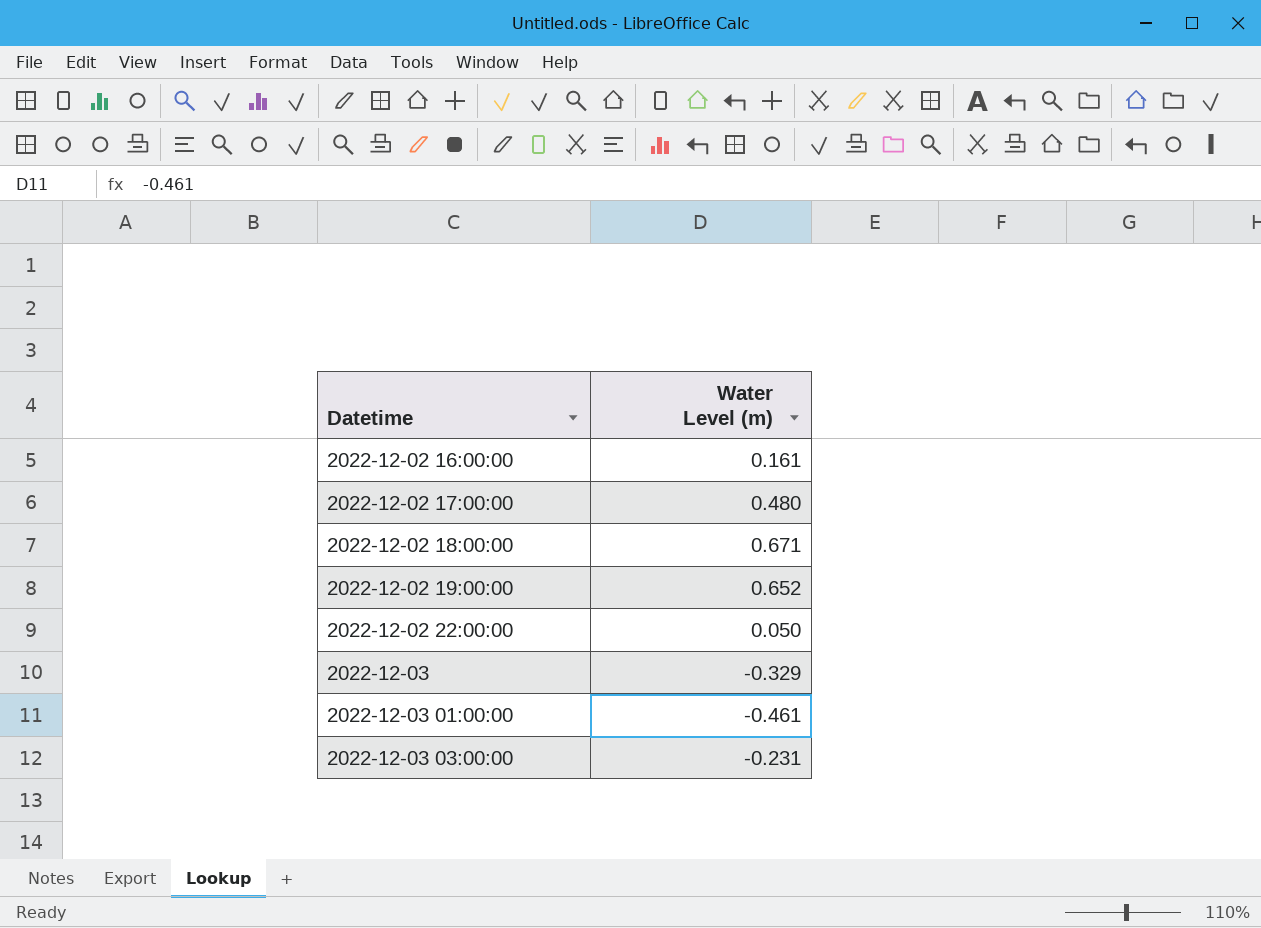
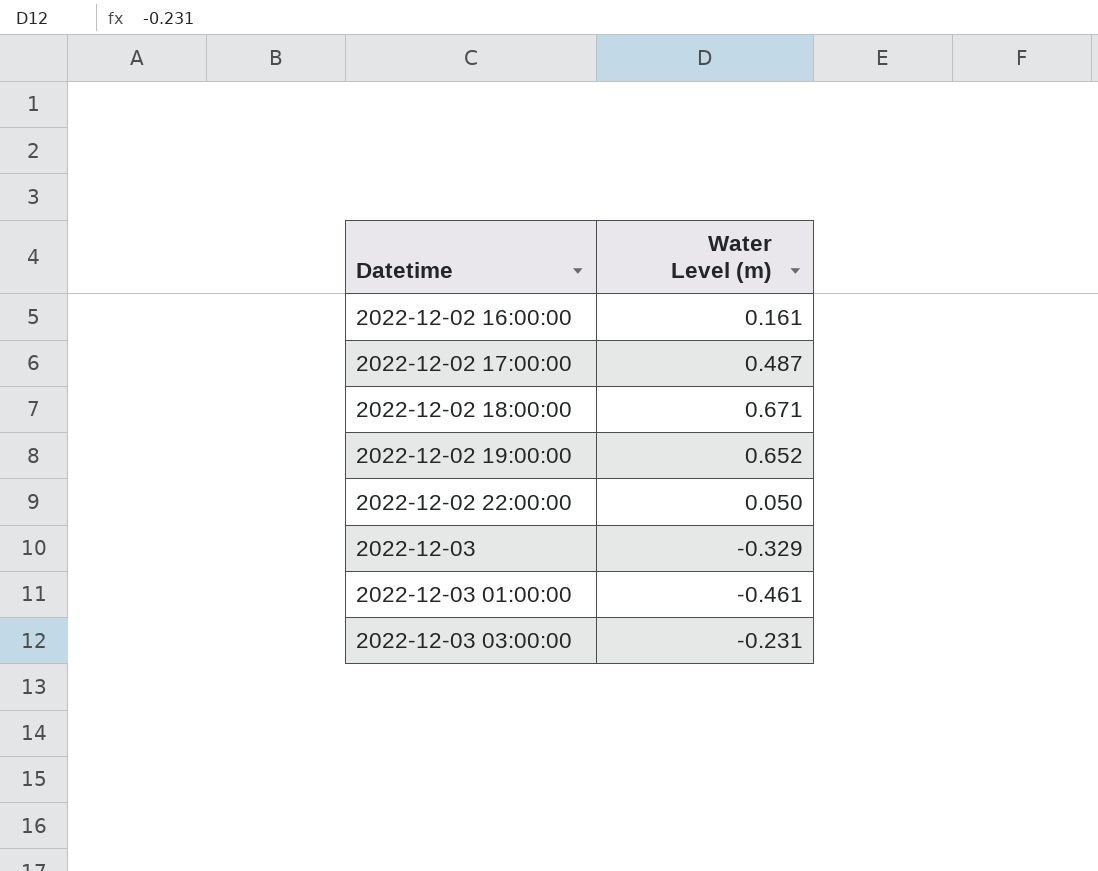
2022-12-02 17:00:00 | Water Level (m): 0.480 -> 0.487

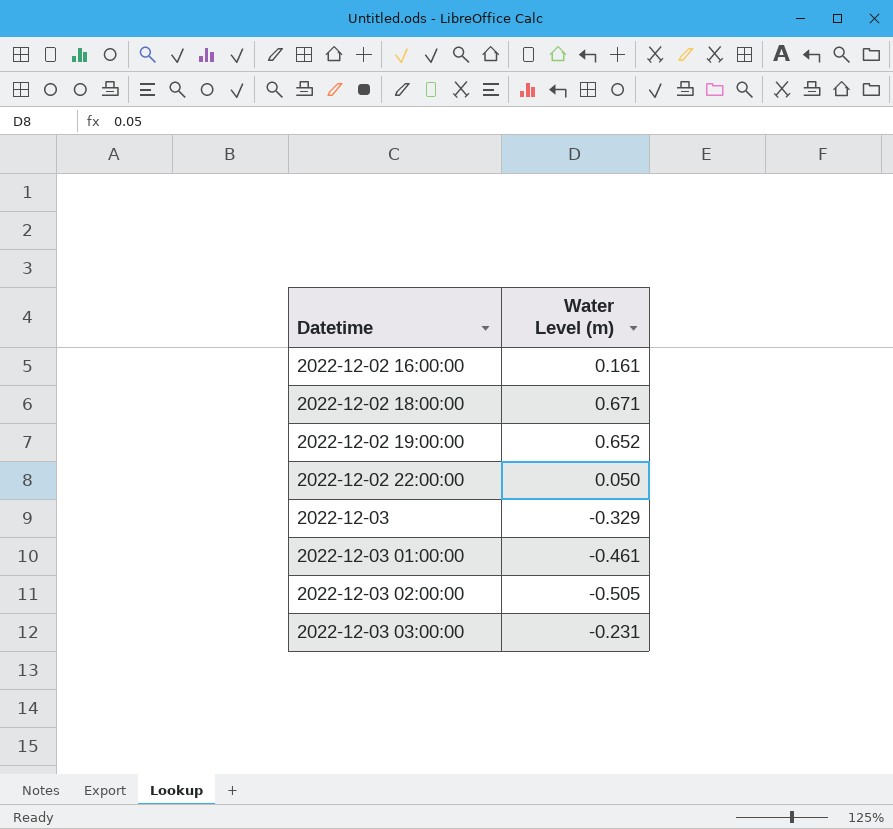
row 2022-12-02 17:00:00: 0.487 -> none
row 2022-12-03 02:00:00: none -> -0.505

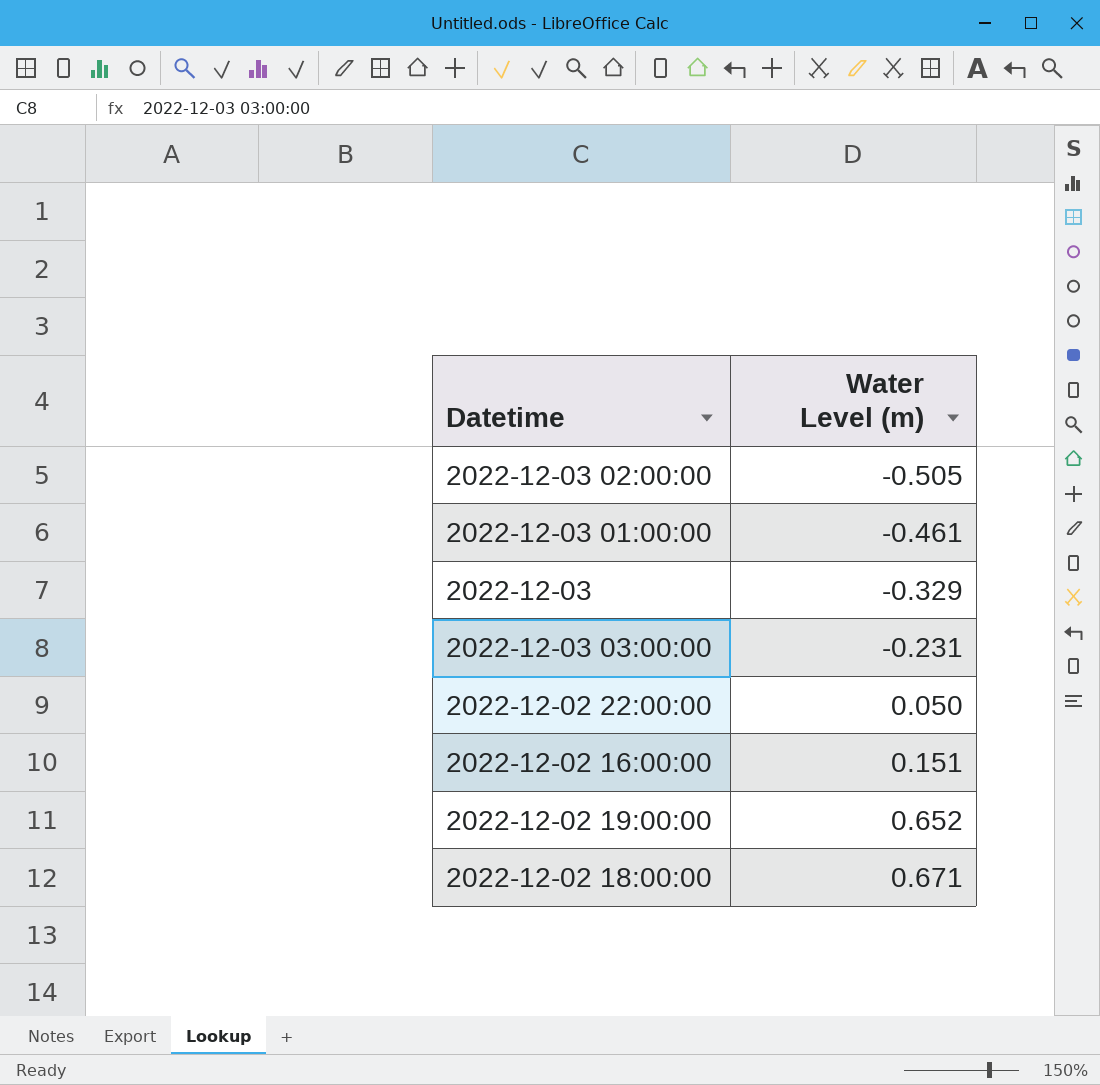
row order: Datetime ascending -> Water Level (m) ascending
2022-12-02 16:00:00 | Water Level (m): 0.161 -> 0.151

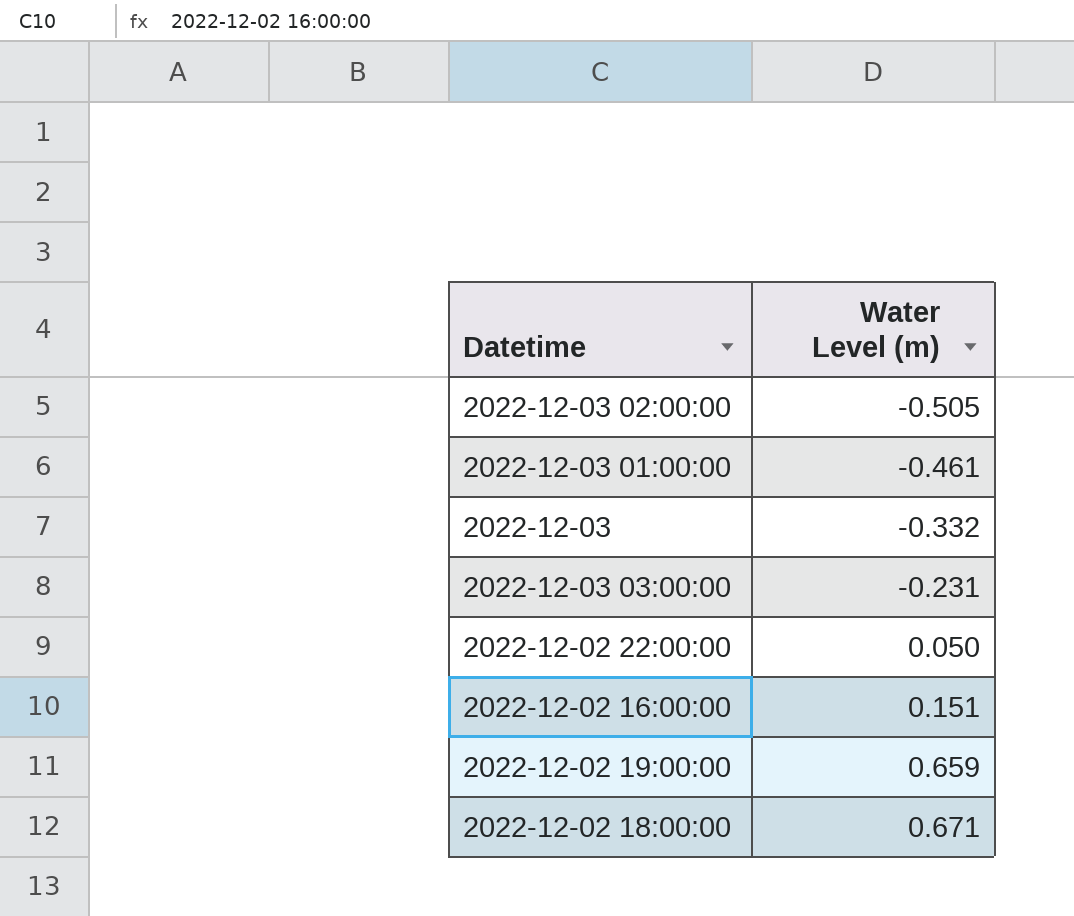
2022-12-03 | Water Level (m): -0.329 -> -0.332
2022-12-02 19:00:00 | Water Level (m): 0.652 -> 0.659

